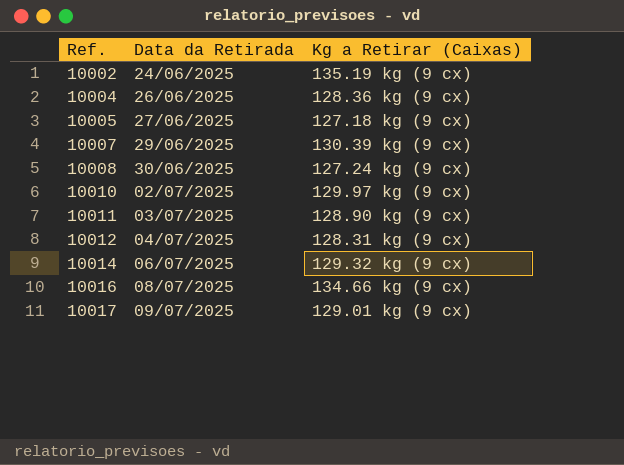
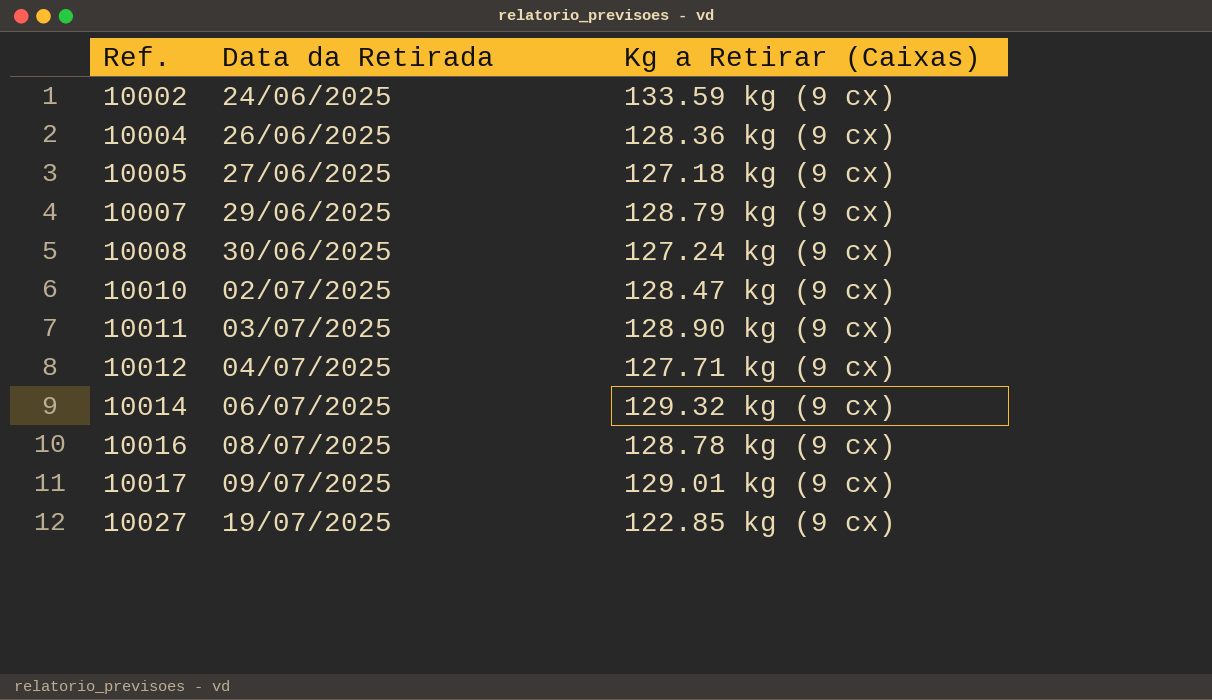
10002 | Kg a Retirar (Caixas): 135.19 kg (9 cx) -> 133.59 kg (9 cx)
10007 | Kg a Retirar (Caixas): 130.39 kg (9 cx) -> 128.79 kg (9 cx)
10010 | Kg a Retirar (Caixas): 129.97 kg (9 cx) -> 128.47 kg (9 cx)
10012 | Kg a Retirar (Caixas): 128.31 kg (9 cx) -> 127.71 kg (9 cx)
10016 | Kg a Retirar (Caixas): 134.66 kg (9 cx) -> 128.78 kg (9 cx)
row 10027: none -> 19/07/2025 | 122.85 kg (9 cx)

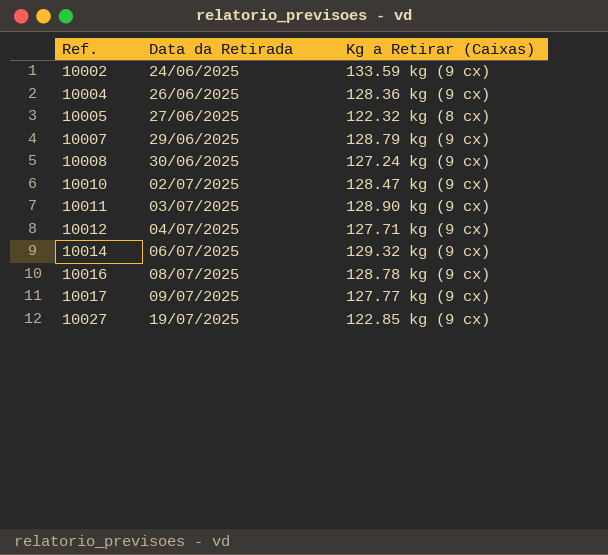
10005 | Kg a Retirar (Caixas): 127.18 kg (9 cx) -> 122.32 kg (8 cx)
10017 | Kg a Retirar (Caixas): 129.01 kg (9 cx) -> 127.77 kg (9 cx)

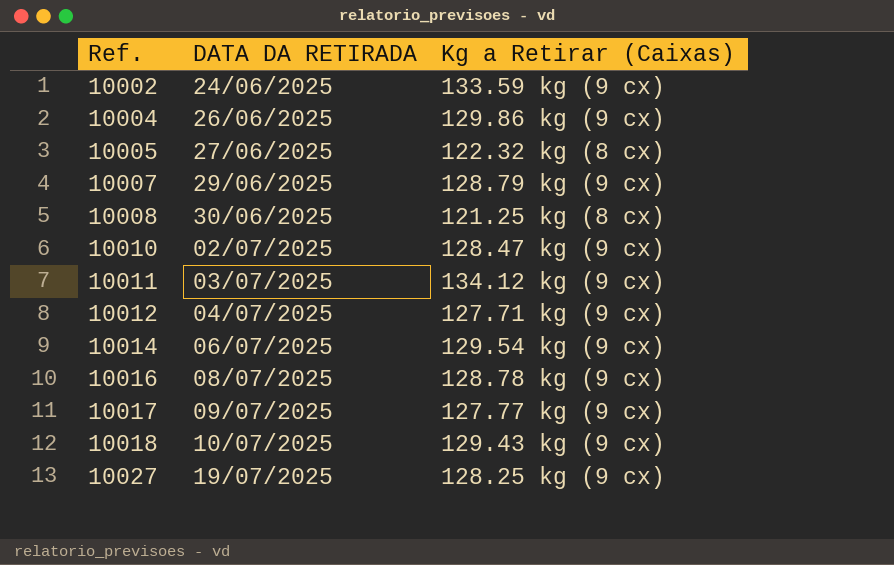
column name: Data da Retirada -> DATA DA RETIRADA
10004 | Kg a Retirar (Caixas): 128.36 kg (9 cx) -> 129.86 kg (9 cx)
10008 | Kg a Retirar (Caixas): 127.24 kg (9 cx) -> 121.25 kg (8 cx)
10011 | Kg a Retirar (Caixas): 128.90 kg (9 cx) -> 134.12 kg (9 cx)
10014 | Kg a Retirar (Caixas): 129.32 kg (9 cx) -> 129.54 kg (9 cx)
row 10018: none -> 10/07/2025 | 129.43 kg (9 cx)
10027 | Kg a Retirar (Caixas): 122.85 kg (9 cx) -> 128.25 kg (9 cx)

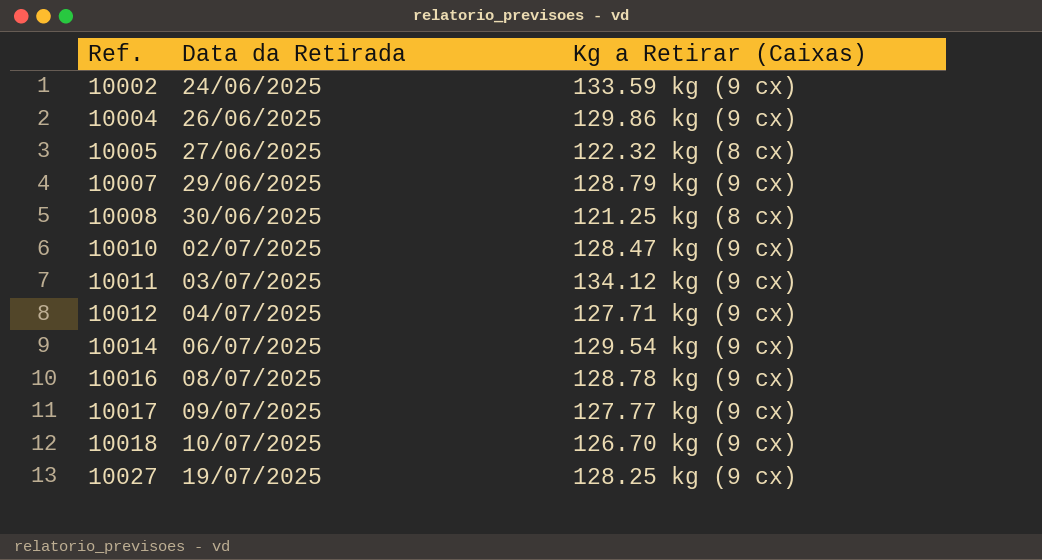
column name: DATA DA RETIRADA -> Data da Retirada
10018 | Kg a Retirar (Caixas): 129.43 kg (9 cx) -> 126.70 kg (9 cx)

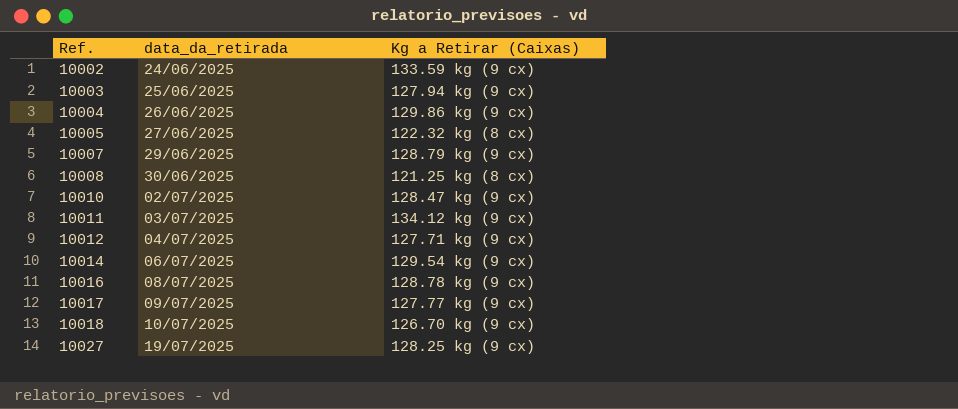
column name: Data da Retirada -> data_da_retirada
row 10003: none -> 25/06/2025 | 127.94 kg (9 cx)

